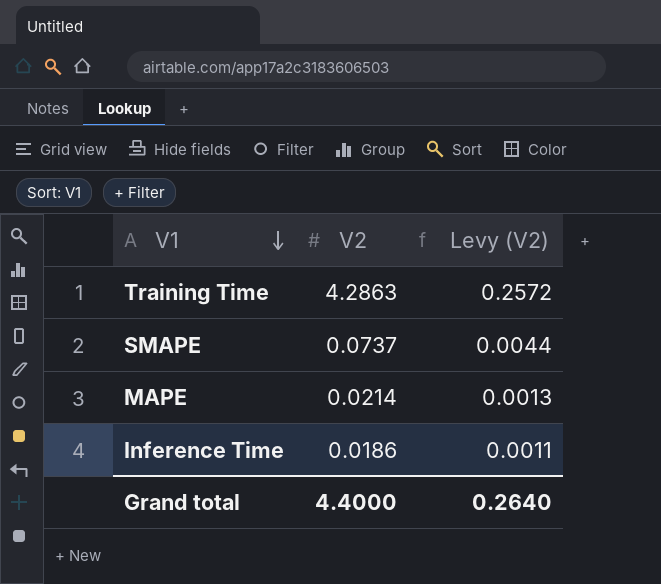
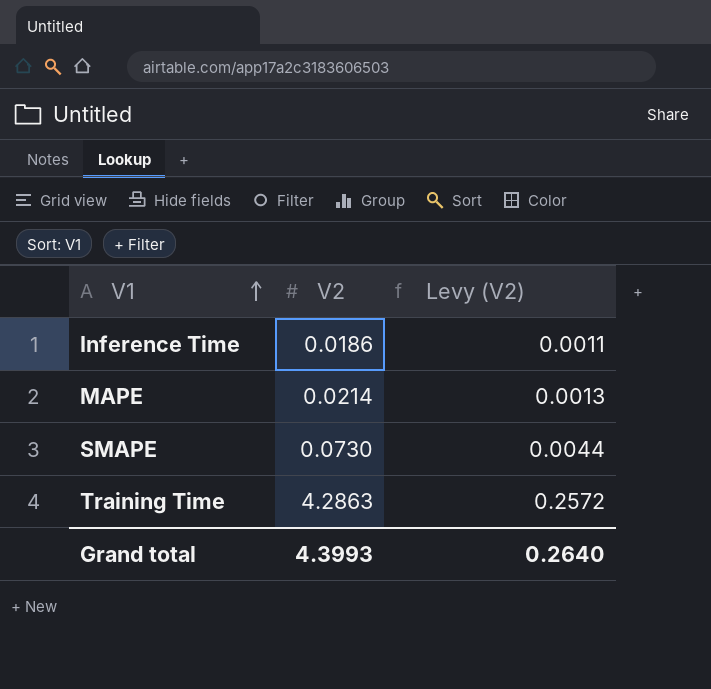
row order: V1 descending -> V1 ascending
SMAPE | V2: 0.0737 -> 0.0730
Grand total | V2: 4.4000 -> 4.3993

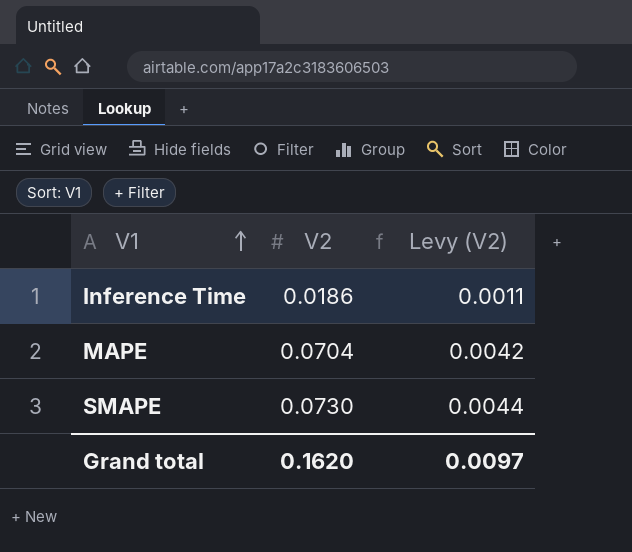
row Training Time: 4.2863 | 0.2572 -> none
MAPE | V2: 0.0214 -> 0.0704
MAPE | Levy (V2): 0.0013 -> 0.0042
Grand total | V2: 4.3993 -> 0.1620
Grand total | Levy (V2): 0.2640 -> 0.0097

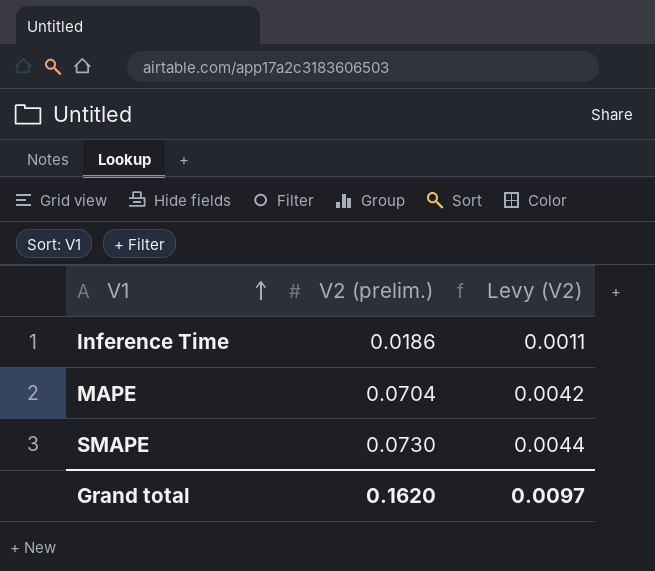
column name: V2 -> V2 (prelim.)

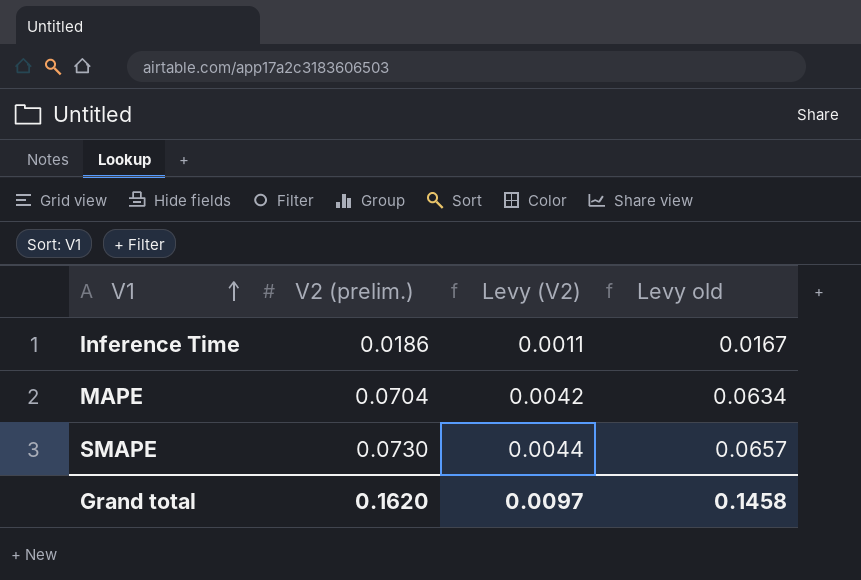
column Levy old | formula: none -> [V2 (prelim.)] * 0.9

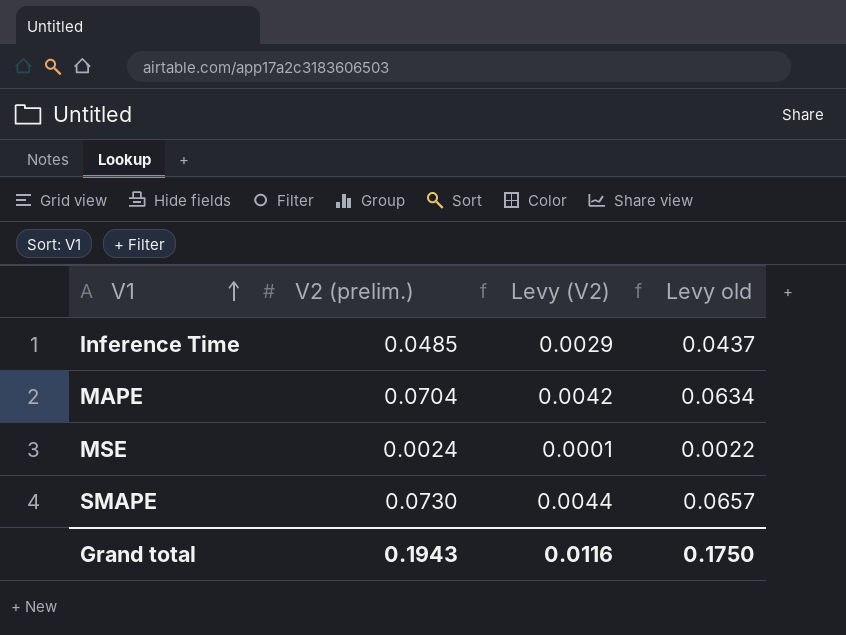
Inference Time | V2 (prelim.): 0.0186 -> 0.0485
Inference Time | Levy (V2): 0.0011 -> 0.0029
Inference Time | Levy old: 0.0167 -> 0.0437
row MSE: none -> 0.0024 | 0.0001 | 0.0022
Grand total | V2 (prelim.): 0.1620 -> 0.1943
Grand total | Levy (V2): 0.0097 -> 0.0116
Grand total | Levy old: 0.1458 -> 0.1750

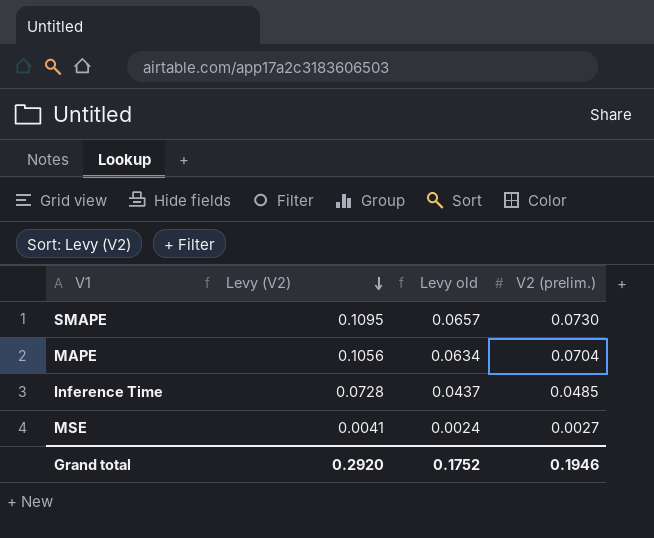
row order: V1 ascending -> Levy (V2) descending
column Levy (V2) | formula: [V2 (prelim.)] * 0.06 -> [V2 (prelim.)] * 1.5
column V2 (prelim.) | position: 2 -> 4
MSE | Levy old: 0.0022 -> 0.0024
MSE | V2 (prelim.): 0.0024 -> 0.0027
Grand total | Levy (V2): 0.0116 -> 0.2920
Grand total | Levy old: 0.1750 -> 0.1752
Grand total | V2 (prelim.): 0.1943 -> 0.1946

